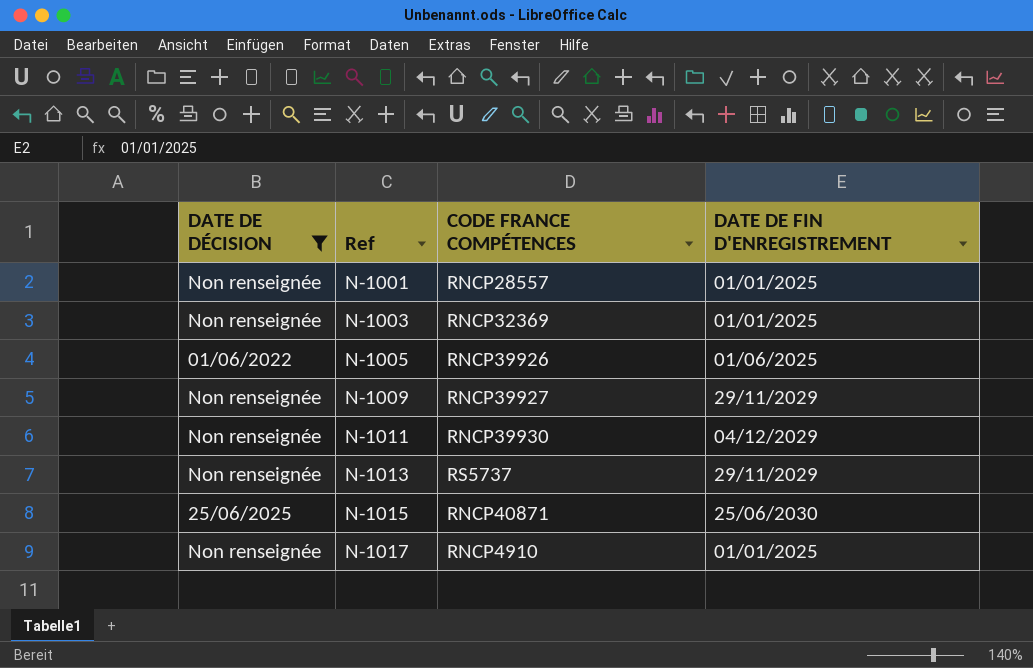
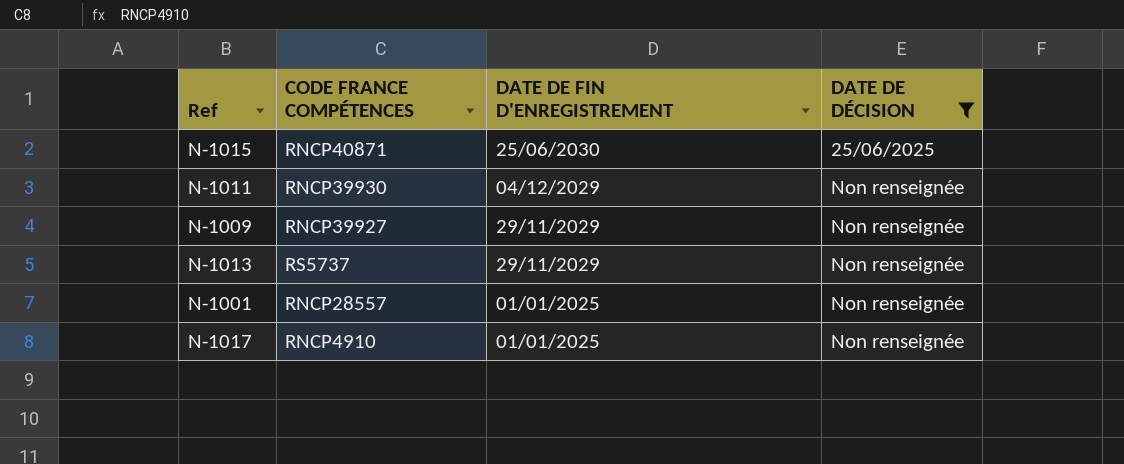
row order: Ref ascending -> DATE DE FIN D'ENREGISTREMENT descending
column DATE DE DÉCISION | position: 1 -> 4
row N-1003: Non renseignée | RNCP32369 | 01/01/2025 -> none
row N-1005: 01/06/2022 | RNCP39926 | 01/06/2025 -> none

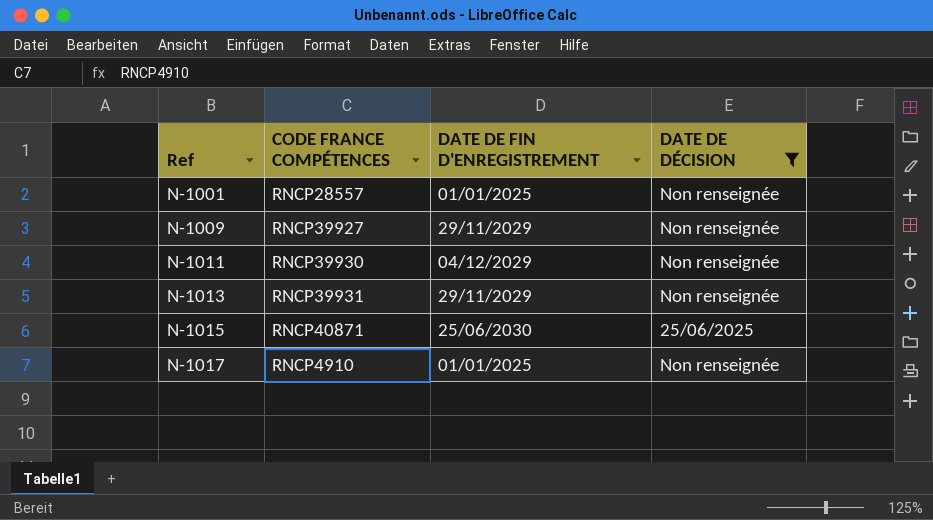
row order: DATE DE FIN D'ENREGISTREMENT descending -> Ref ascending
N-1013 | CODE FRANCE COMPÉTENCES: RS5737 -> RNCP39931

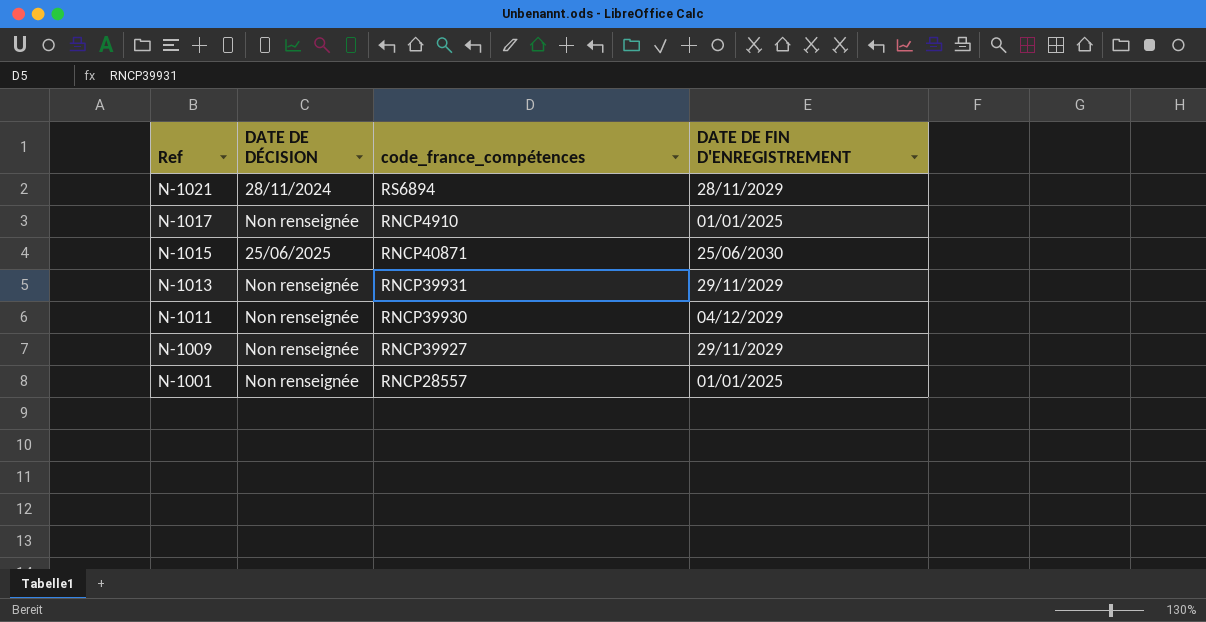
filter: DATE DE DÉCISION != 28/11/2024 -> none
row order: Ref ascending -> Ref descending
column DATE DE DÉCISION | position: 4 -> 2
column name: CODE FRANCE COMPÉTENCES -> code_france_compétences

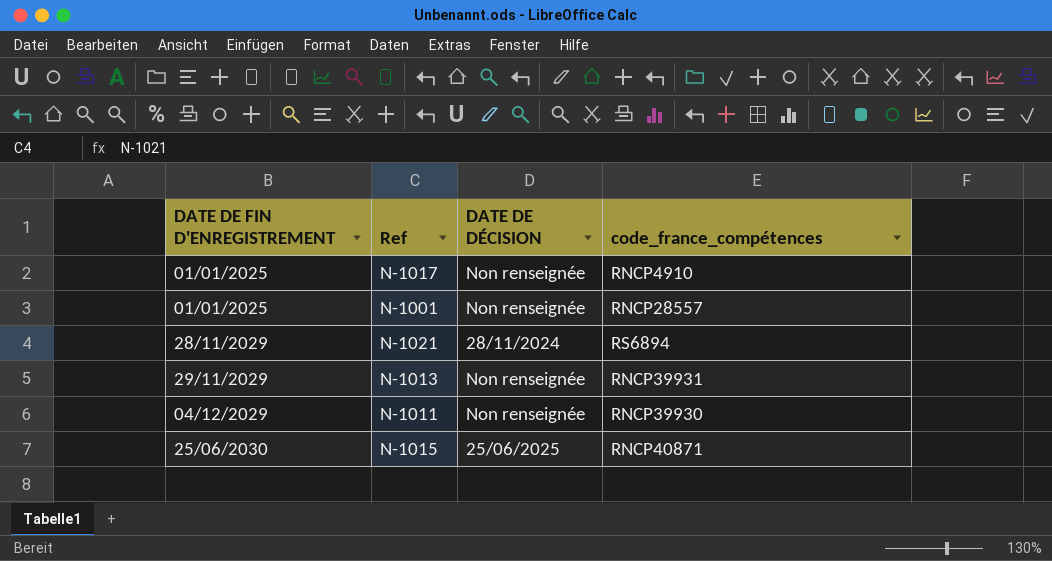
row order: Ref descending -> DATE DE FIN D'ENREGISTREMENT ascending
column DATE DE FIN D'ENREGISTREMENT | position: 4 -> 1
row N-1009: Non renseignée | RNCP39927 | 29/11/2029 -> none

